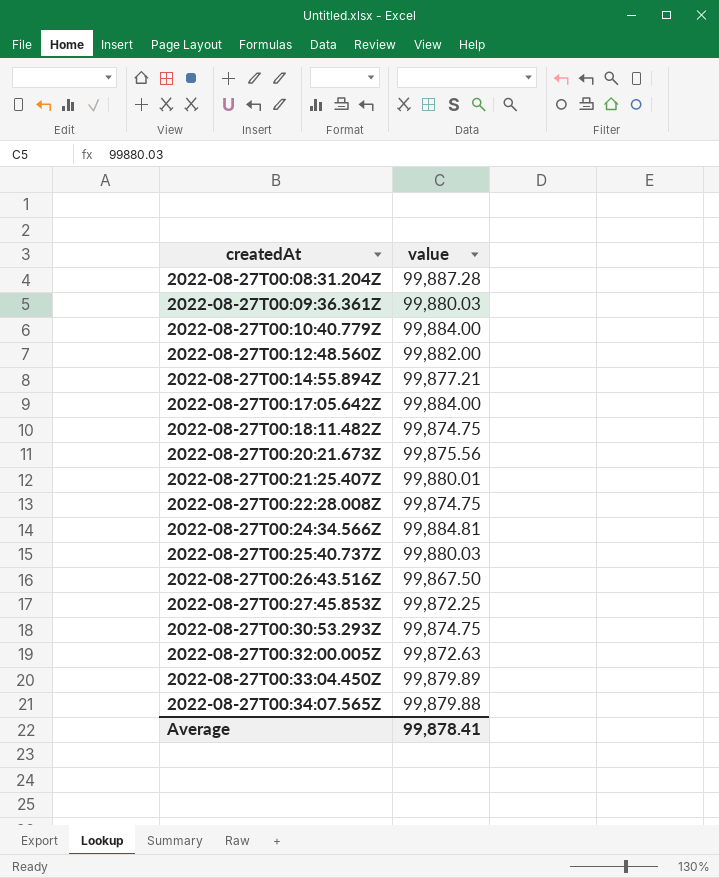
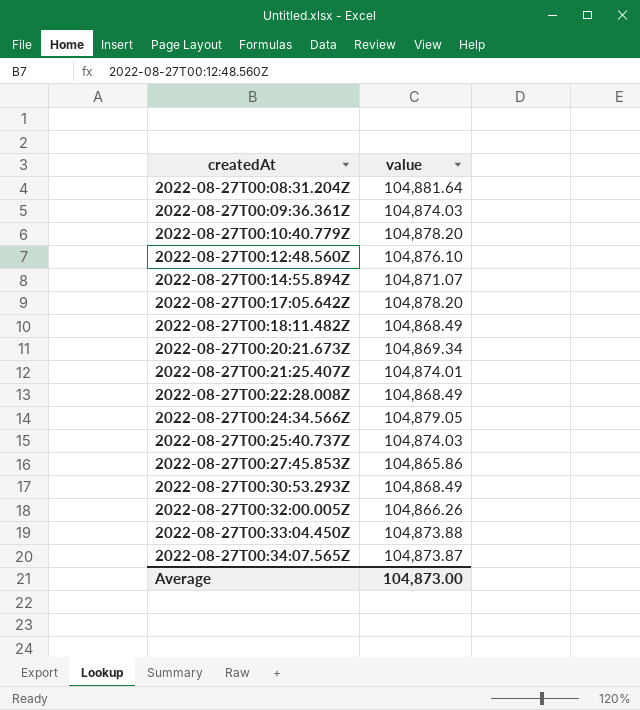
row 2022-08-27T00:26:43.516Z: 99,867.50 -> none
2022-08-27T00:08:31.204Z | value: 99,887.28 -> 104,881.64
2022-08-27T00:09:36.361Z | value: 99,880.03 -> 104,874.03
2022-08-27T00:10:40.779Z | value: 99,884.00 -> 104,878.20
2022-08-27T00:12:48.560Z | value: 99,882.00 -> 104,876.10
2022-08-27T00:14:55.894Z | value: 99,877.21 -> 104,871.07
2022-08-27T00:17:05.642Z | value: 99,884.00 -> 104,878.20
2022-08-27T00:18:11.482Z | value: 99,874.75 -> 104,868.49
2022-08-27T00:20:21.673Z | value: 99,875.56 -> 104,869.34
2022-08-27T00:21:25.407Z | value: 99,880.01 -> 104,874.01
2022-08-27T00:22:28.008Z | value: 99,874.75 -> 104,868.49
2022-08-27T00:24:34.566Z | value: 99,884.81 -> 104,879.05
2022-08-27T00:25:40.737Z | value: 99,880.03 -> 104,874.03
2022-08-27T00:27:45.853Z | value: 99,872.25 -> 104,865.86
2022-08-27T00:30:53.293Z | value: 99,874.75 -> 104,868.49
2022-08-27T00:32:00.005Z | value: 99,872.63 -> 104,866.26
2022-08-27T00:33:04.450Z | value: 99,879.89 -> 104,873.88
2022-08-27T00:34:07.565Z | value: 99,879.88 -> 104,873.87
Average | value: 99,878.41 -> 104,873.00

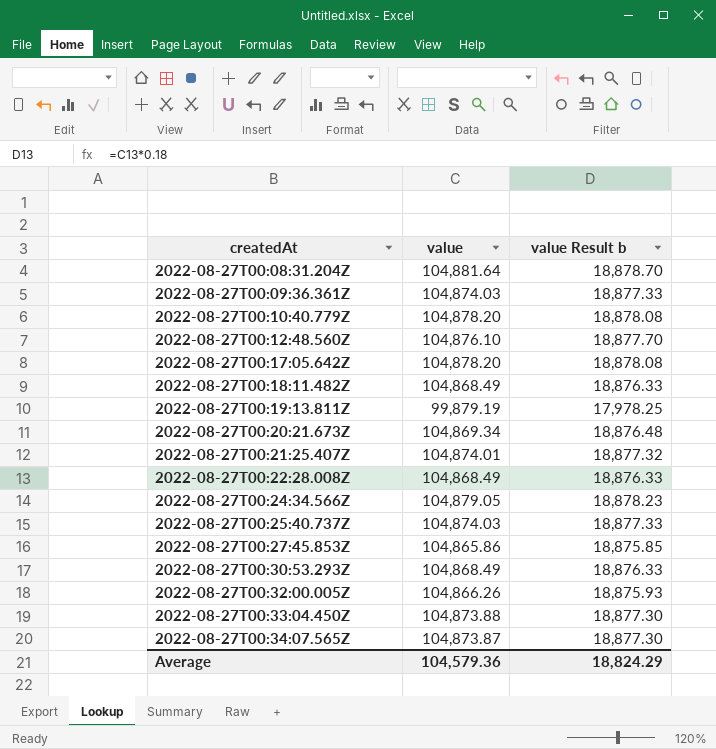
column value Result b | formula: none -> [value] * 0.18
row 2022-08-27T00:14:55.894Z: 104,871.07 -> none
row 2022-08-27T00:19:13.811Z: none -> 99,879.19 | 17,978.25
Average | value: 104,873.00 -> 104,579.36

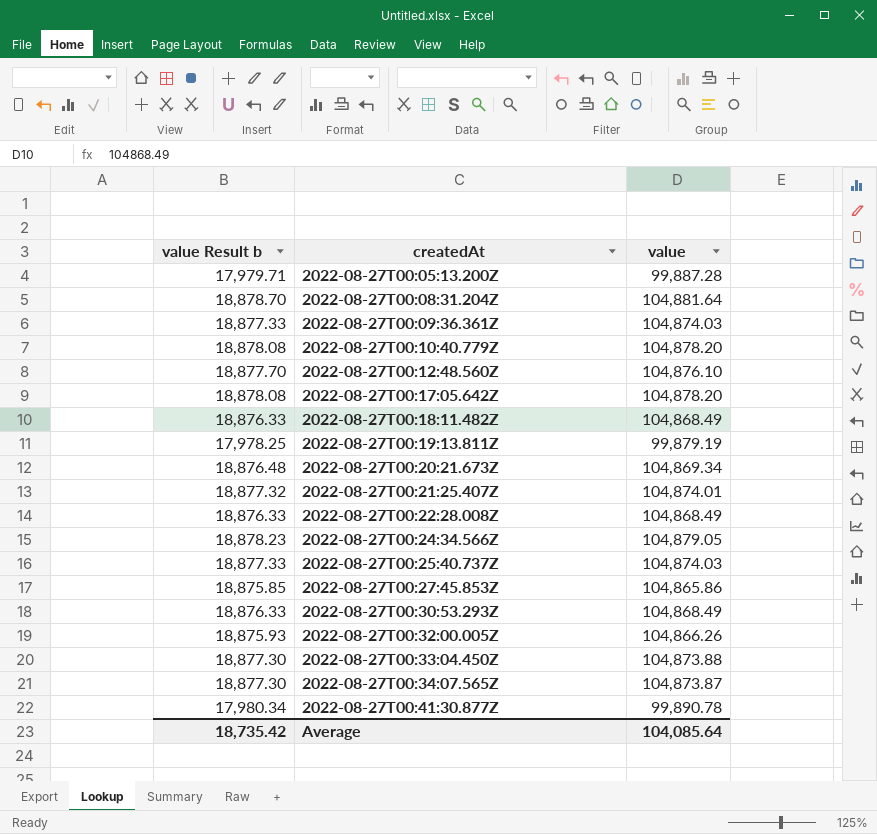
column value Result b | position: 3 -> 1
row 2022-08-27T00:05:13.200Z: none -> 17,979.71 | 99,887.28
row 2022-08-27T00:41:30.877Z: none -> 17,980.34 | 99,890.78
Average | value Result b: 18,824.29 -> 18,735.42
Average | value: 104,579.36 -> 104,085.64

